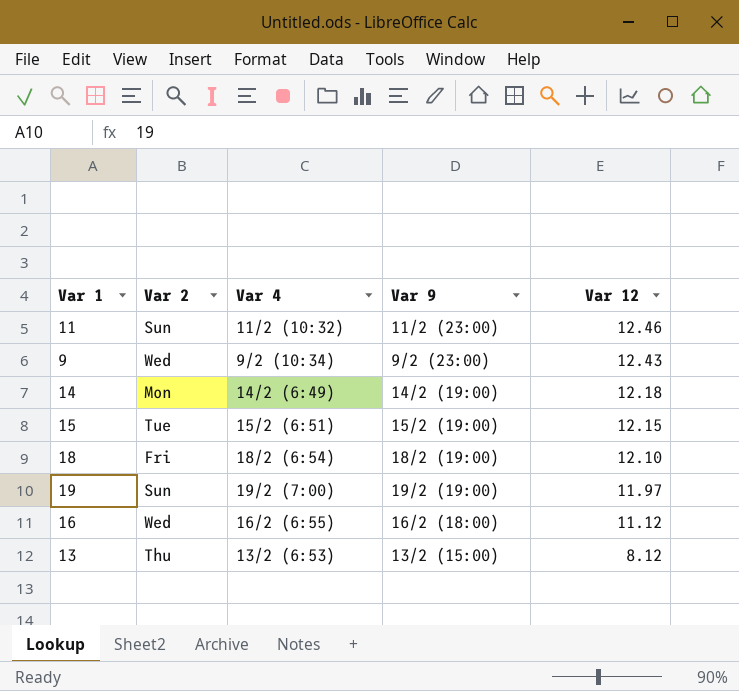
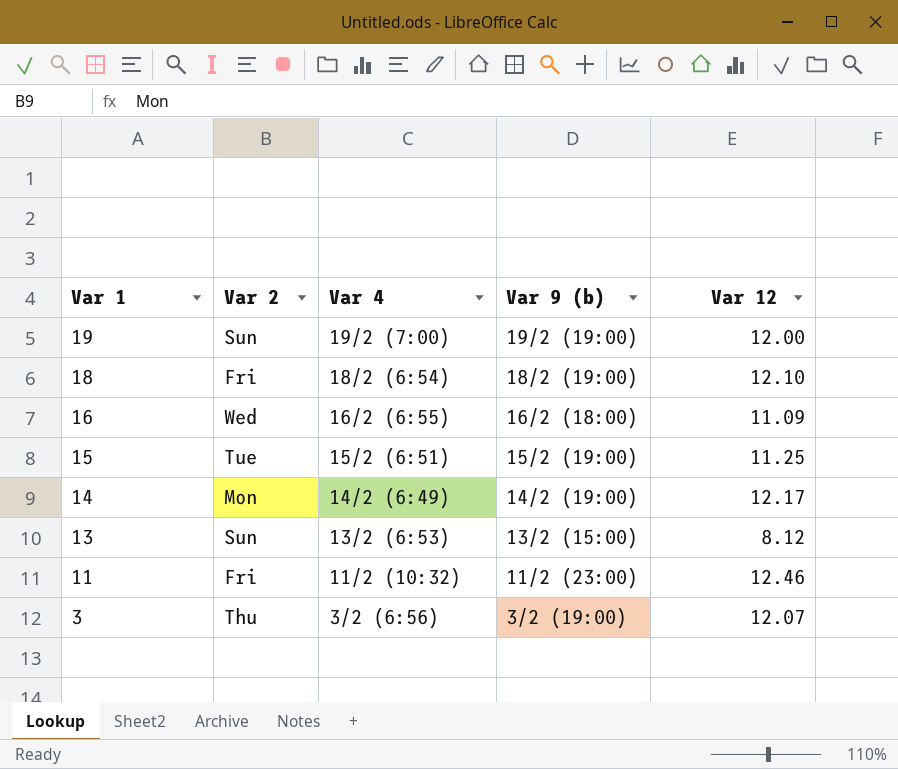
row order: Var 12 descending -> Var 1 descending
column name: Var 9 -> Var 9 (b)
row 9: Wed | 9/2 (10:34) | 9/2 (23:00) | 12.43 -> none
19 | Var 12: 11.97 -> 12.00
16 | Var 12: 11.12 -> 11.09
15 | Var 12: 12.15 -> 11.25
14 | Var 12: 12.18 -> 12.17
13 | Var 2: Thu -> Sun
11 | Var 2: Sun -> Fri
row 3: none -> Thu | 3/2 (6:56) | 3/2 (19:00) | 12.07

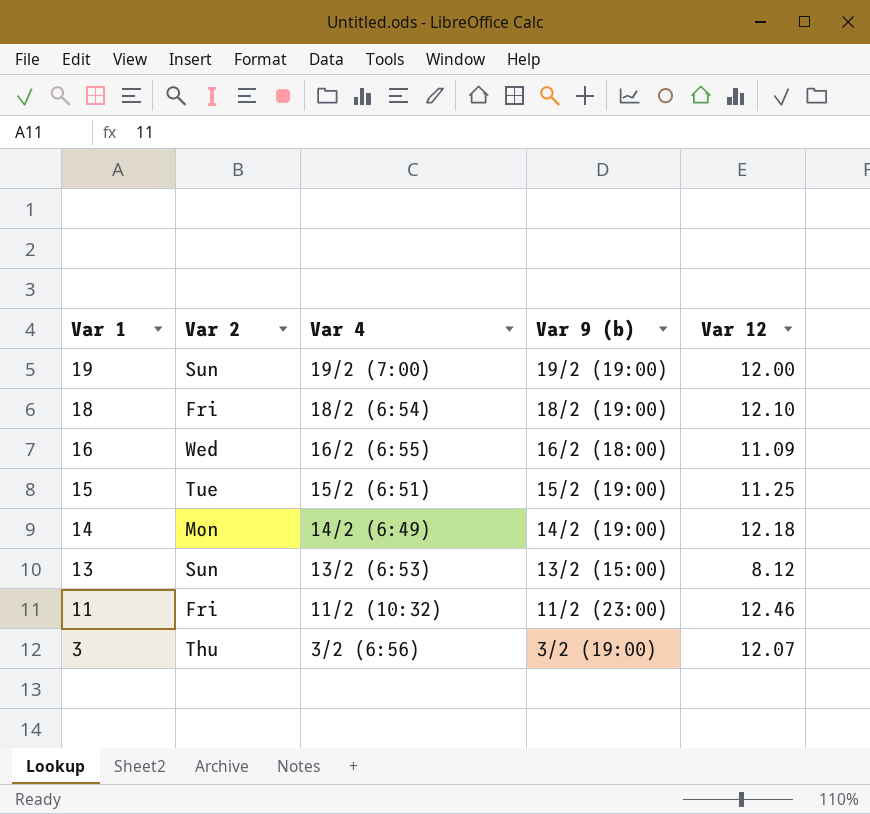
14 | Var 12: 12.17 -> 12.18

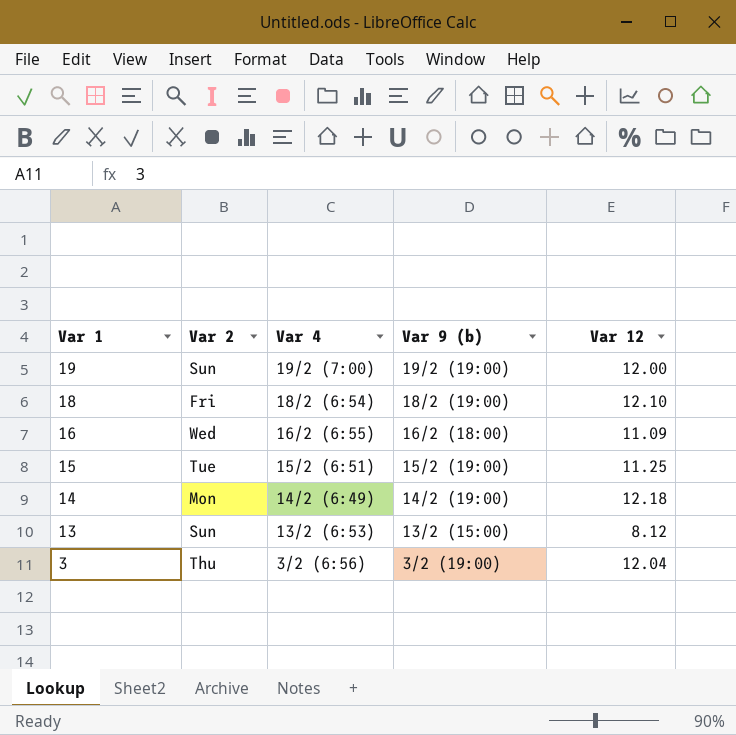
row 11: Fri | 11/2 (10:32) | 11/2 (23:00) | 12.46 -> none
3 | Var 12: 12.07 -> 12.04

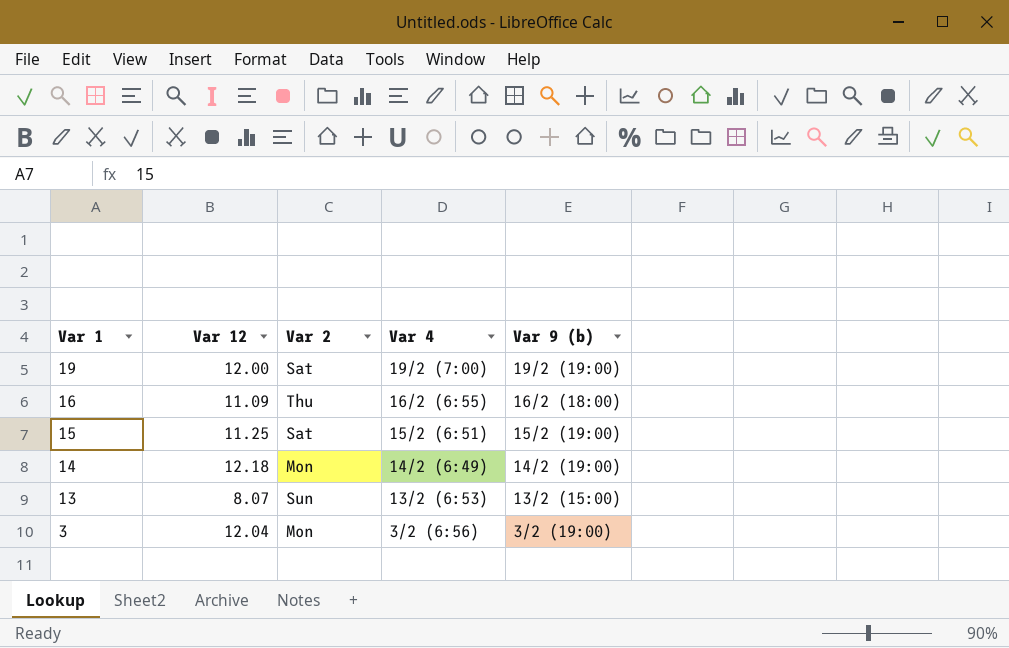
column Var 12 | position: 5 -> 2
row 18: Fri | 18/2 (6:54) | 18/2 (19:00) | 12.10 -> none
19 | Var 2: Sun -> Sat
16 | Var 2: Wed -> Thu
15 | Var 2: Tue -> Sat
13 | Var 12: 8.12 -> 8.07
3 | Var 2: Thu -> Mon

